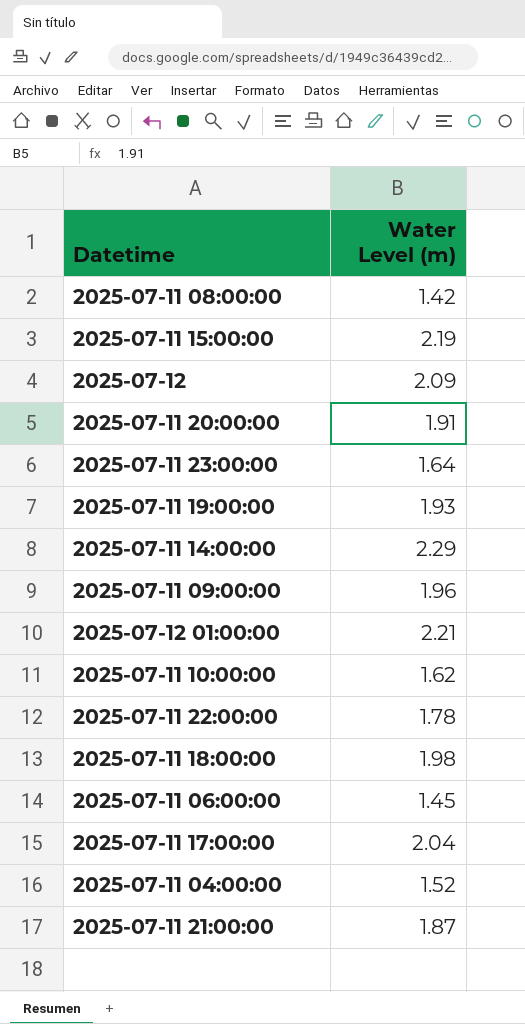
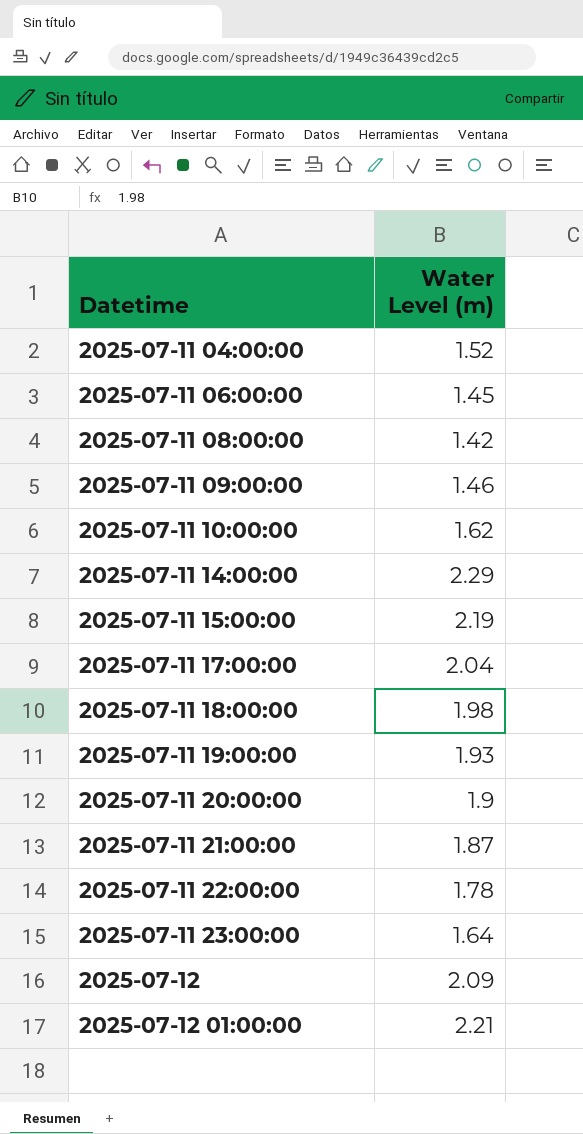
row order: none -> Datetime ascending
2025-07-11 09:00:00 | Water Level (m): 1.96 -> 1.46
2025-07-11 20:00:00 | Water Level (m): 1.91 -> 1.9

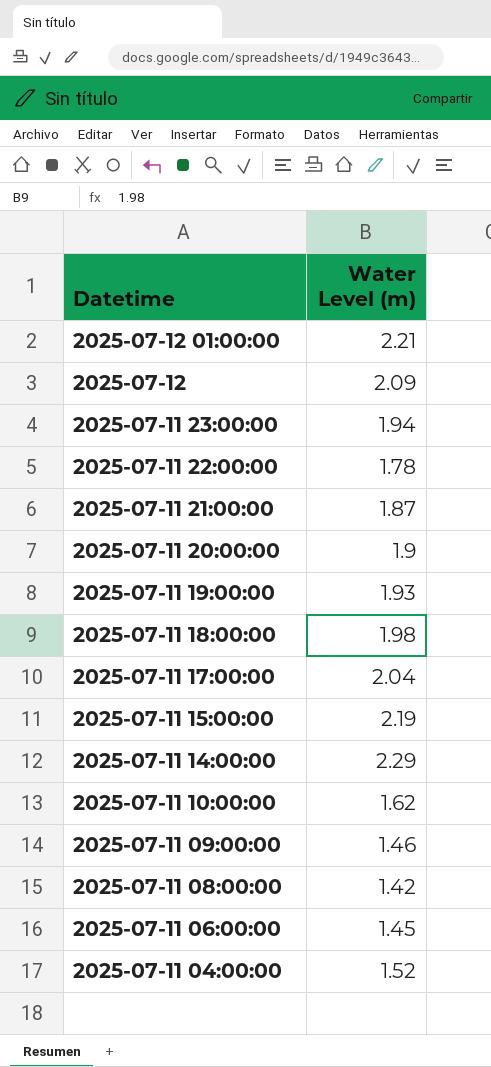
row order: Datetime ascending -> Datetime descending
2025-07-11 23:00:00 | Water Level (m): 1.64 -> 1.94

